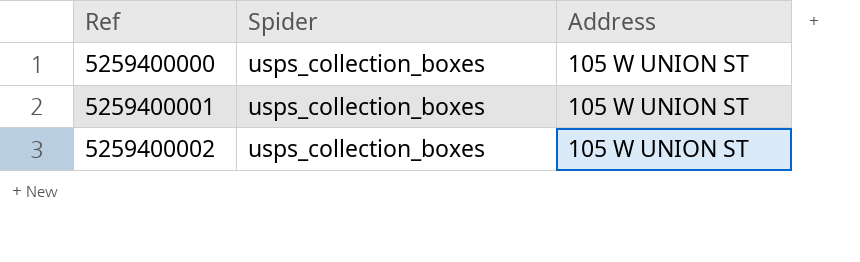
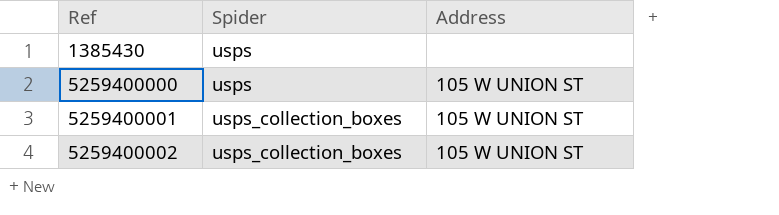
row 1385430: none -> usps | none
5259400000 | Spider: usps_collection_boxes -> usps

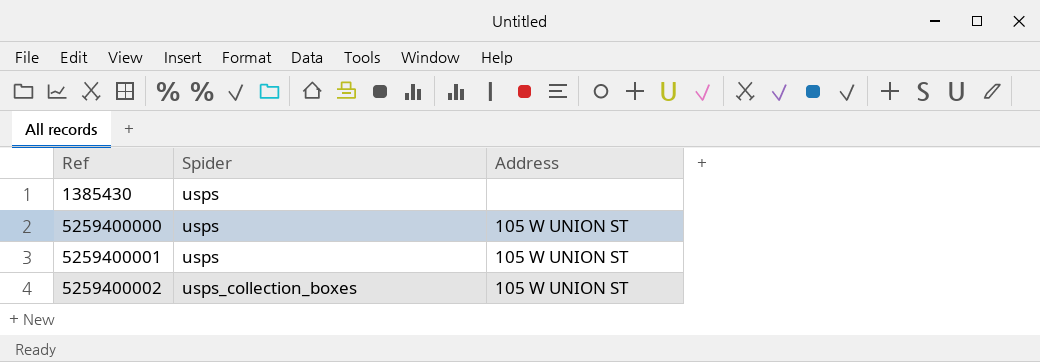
5259400001 | Spider: usps_collection_boxes -> usps

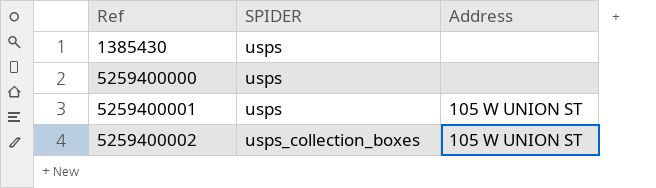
column name: Spider -> SPIDER
5259400000 | Address: 105 W UNION ST -> none

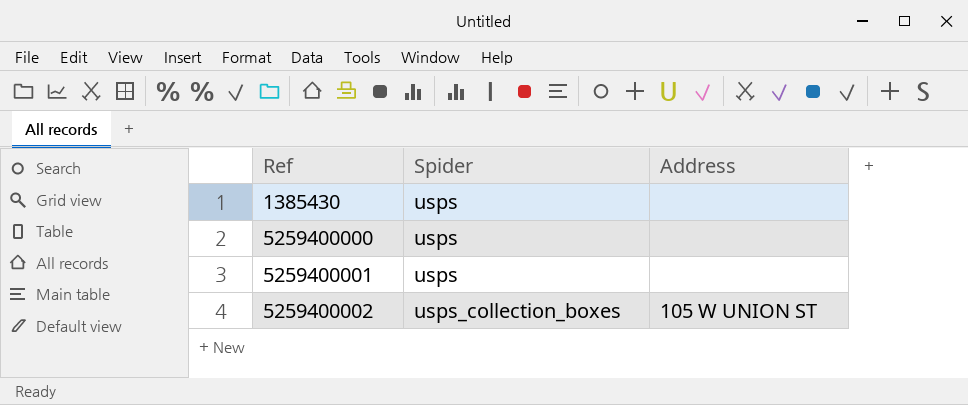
column name: SPIDER -> Spider
5259400001 | Address: 105 W UNION ST -> none

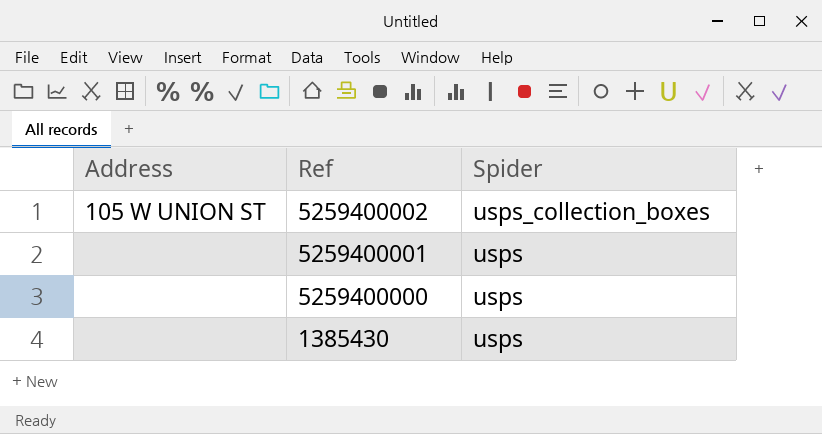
row order: Ref ascending -> Ref descending
column Address | position: 3 -> 1

